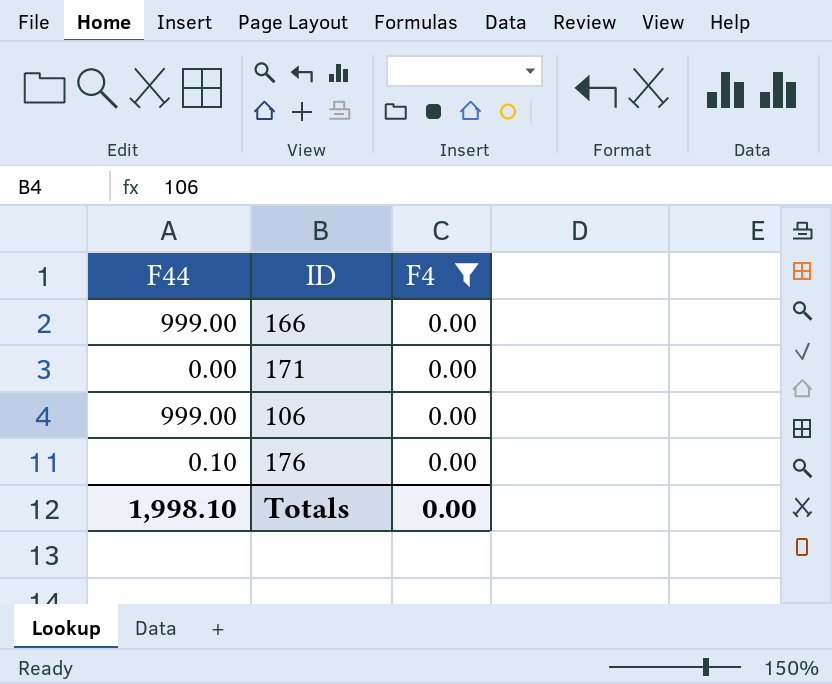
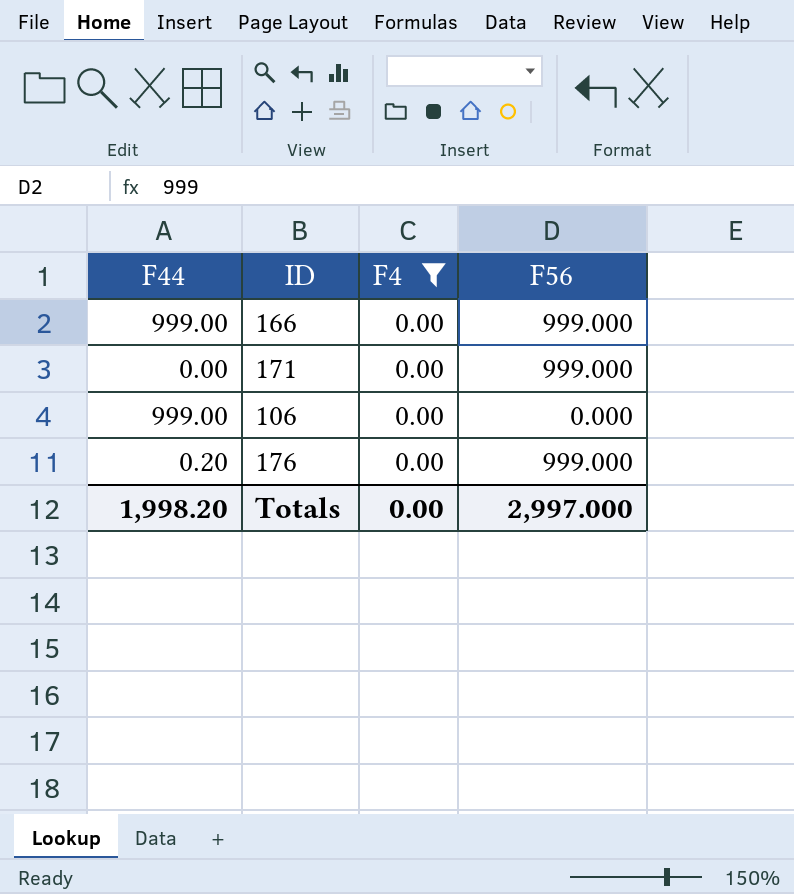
column F56 | position: none -> 4
176 | F44: 0.10 -> 0.20
Totals | F44: 1,998.10 -> 1,998.20

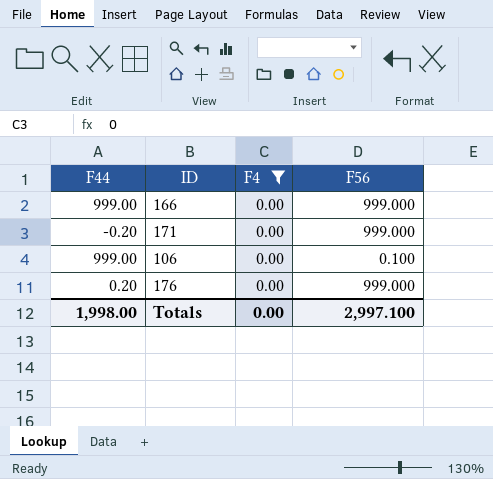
171 | F44: 0.00 -> -0.20
106 | F56: 0.000 -> 0.100
Totals | F44: 1,998.20 -> 1,998.00
Totals | F56: 2,997.000 -> 2,997.100

